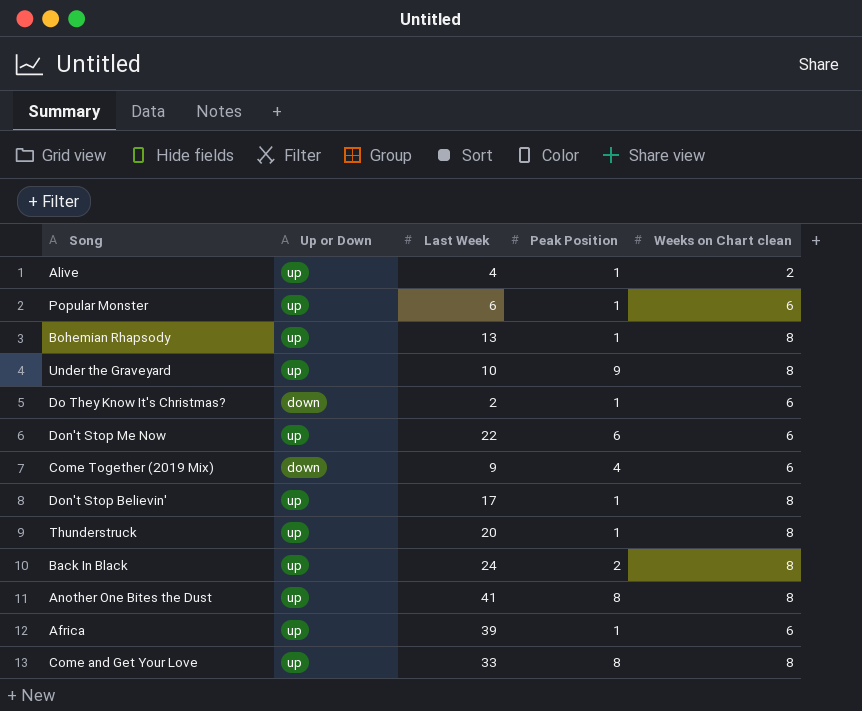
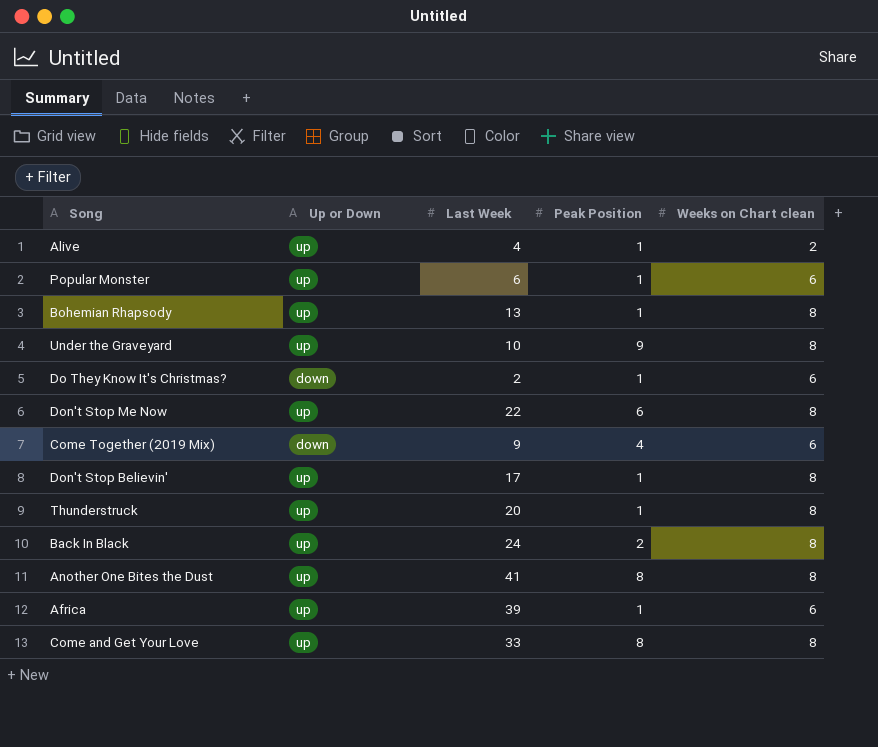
Don't Stop Me Now | Weeks on Chart clean: 6 -> 8

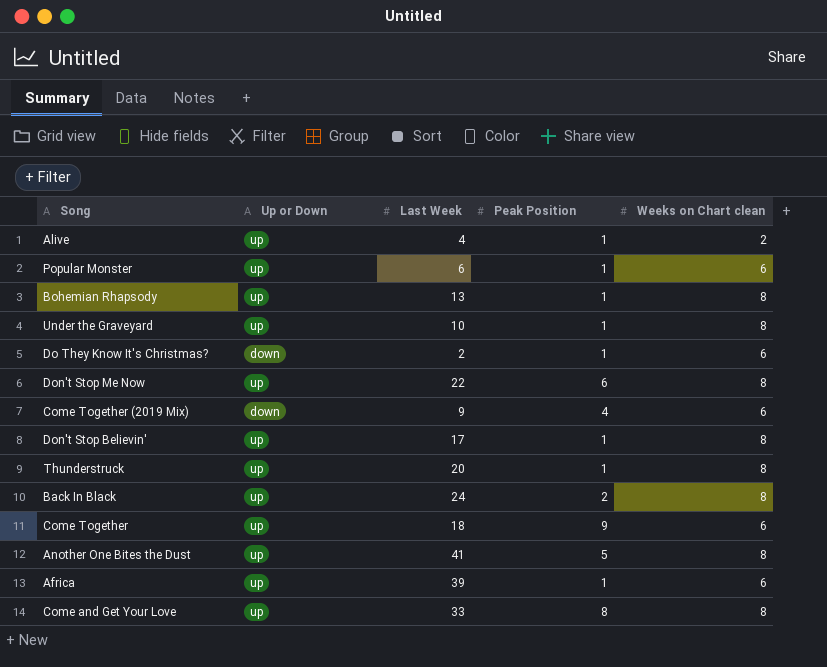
Under the Graveyard | Peak Position: 9 -> 1
row Come Together: none -> up | 18 | 9 | 6
Another One Bites the Dust | Peak Position: 8 -> 5

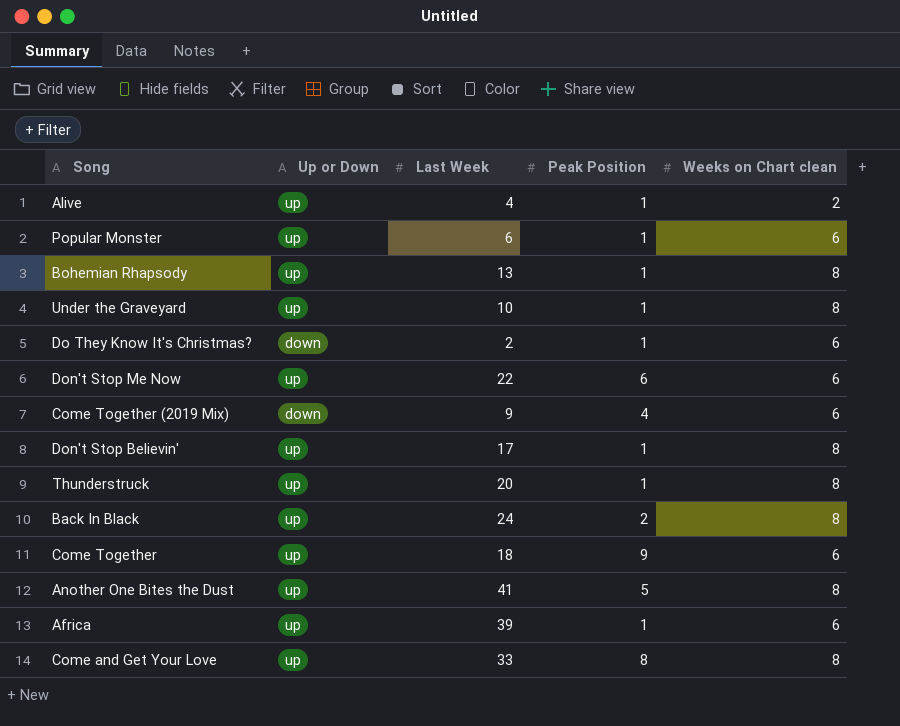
Don't Stop Me Now | Weeks on Chart clean: 8 -> 6

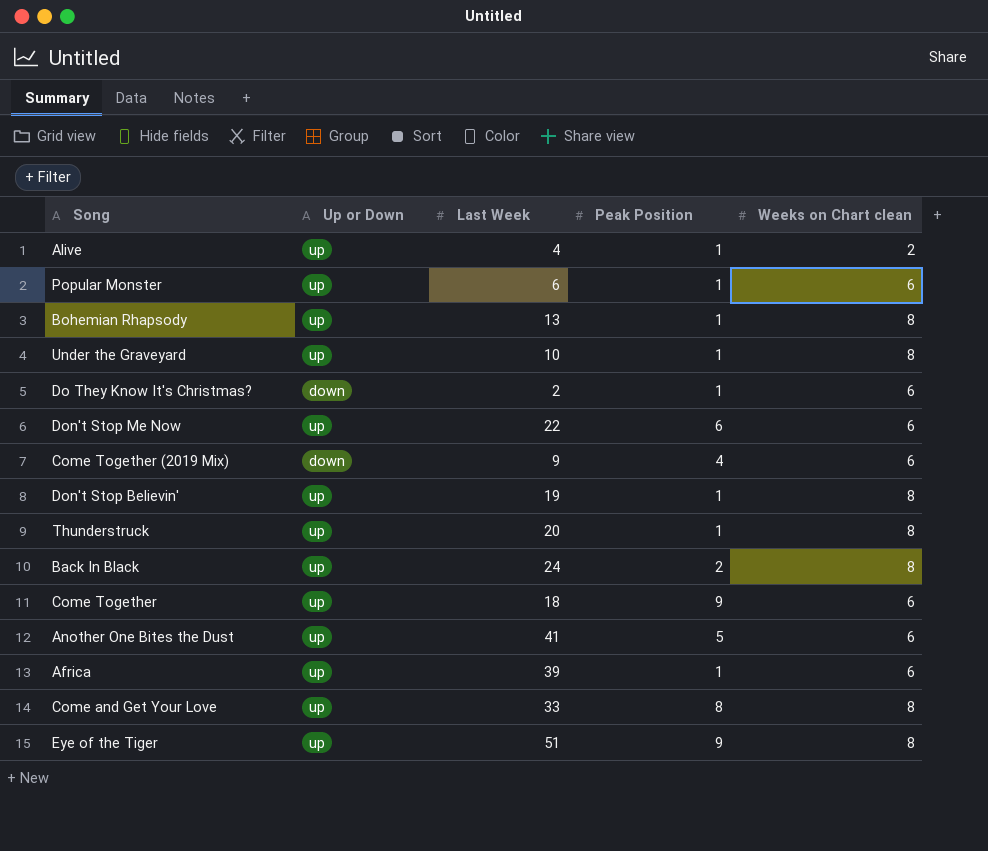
Don't Stop Believin' | Last Week: 17 -> 19
Another One Bites the Dust | Weeks on Chart clean: 8 -> 6
row Eye of the Tiger: none -> up | 51 | 9 | 8

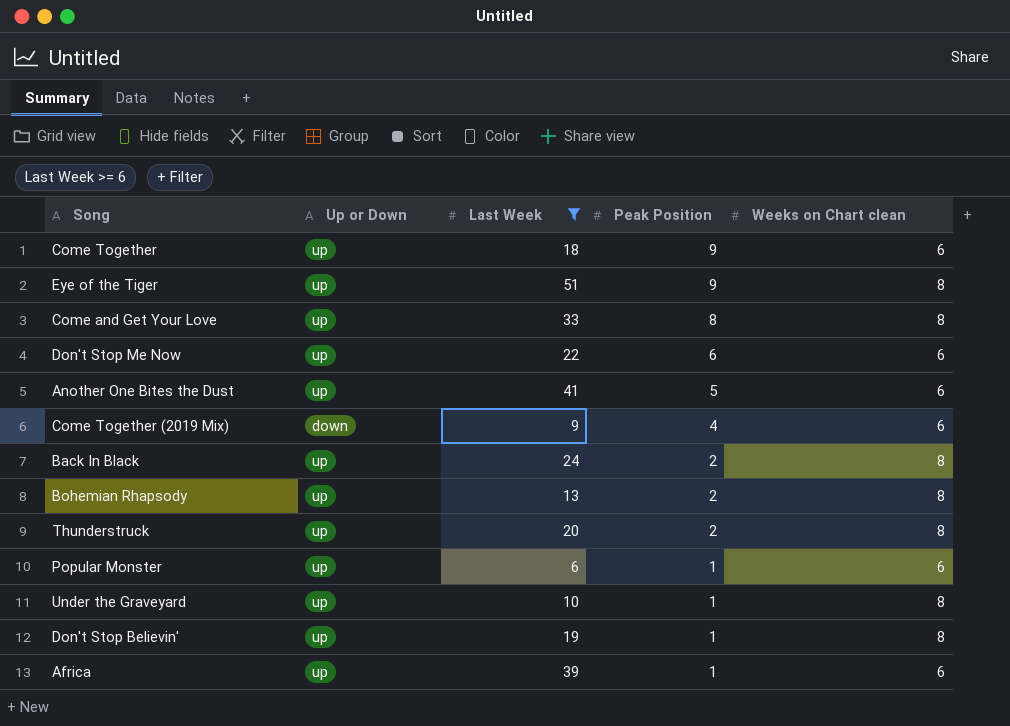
filter: none -> Last Week >= 6
row order: none -> Peak Position descending
Bohemian Rhapsody | Peak Position: 1 -> 2
Thunderstruck | Peak Position: 1 -> 2

